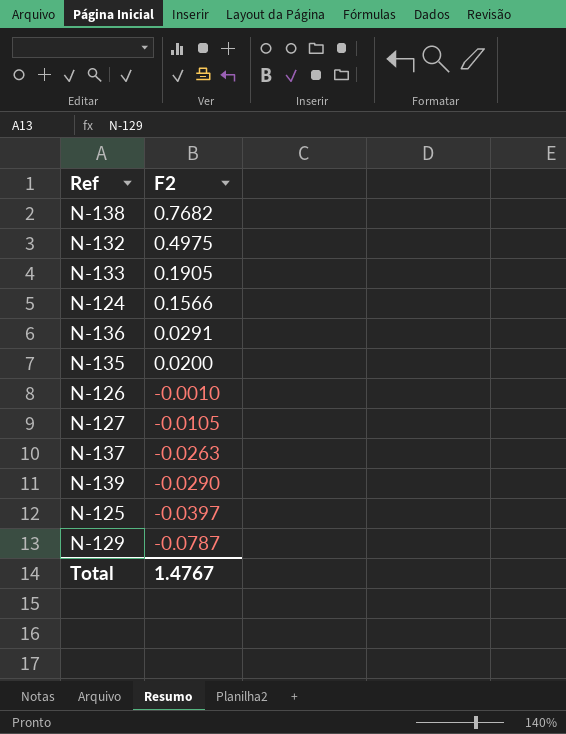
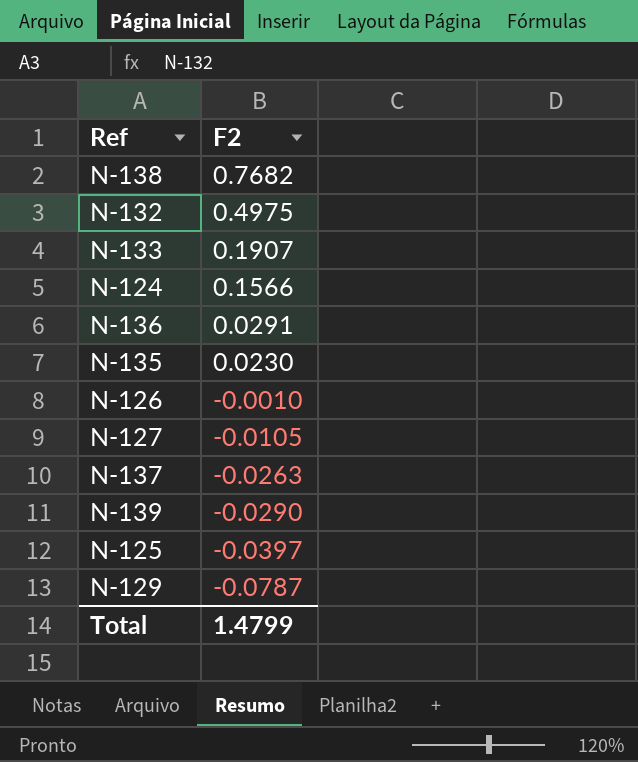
N-133 | F2: 0.1905 -> 0.1907
N-135 | F2: 0.0200 -> 0.0230
Total | F2: 1.4767 -> 1.4799

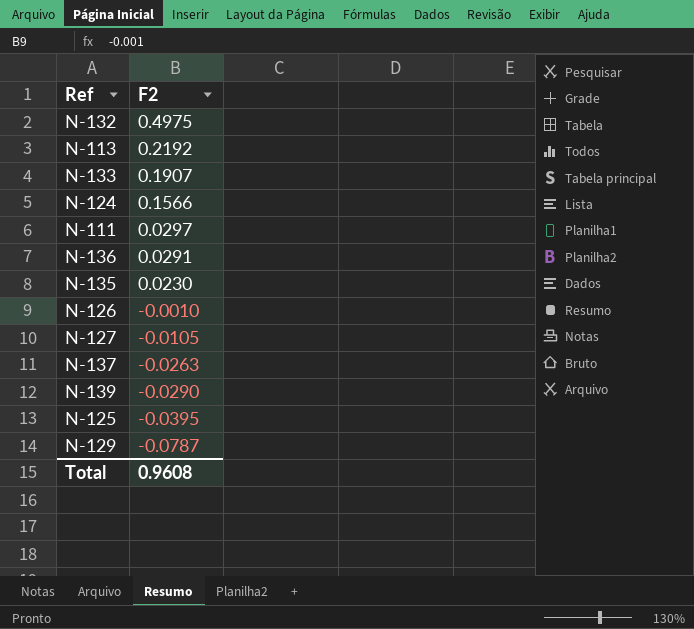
row N-138: 0.7682 -> none
row N-113: none -> 0.2192
row N-111: none -> 0.0297
N-125 | F2: -0.0397 -> -0.0395
Total | F2: 1.4799 -> 0.9608

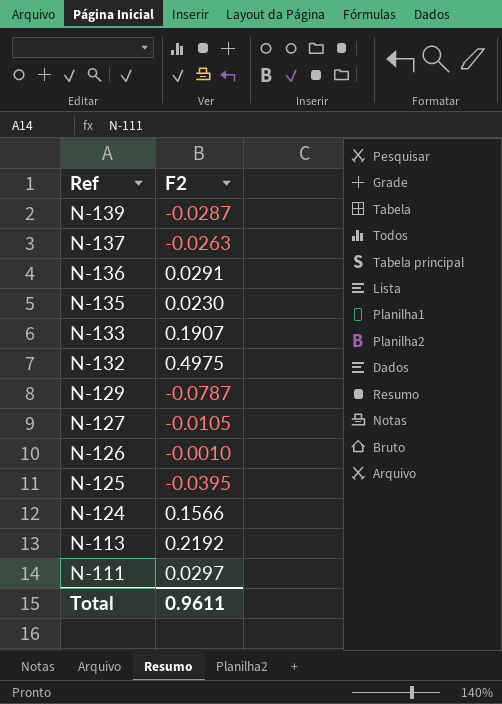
row order: F2 descending -> Ref descending
N-139 | F2: -0.0290 -> -0.0287
Total | F2: 0.9608 -> 0.9611

